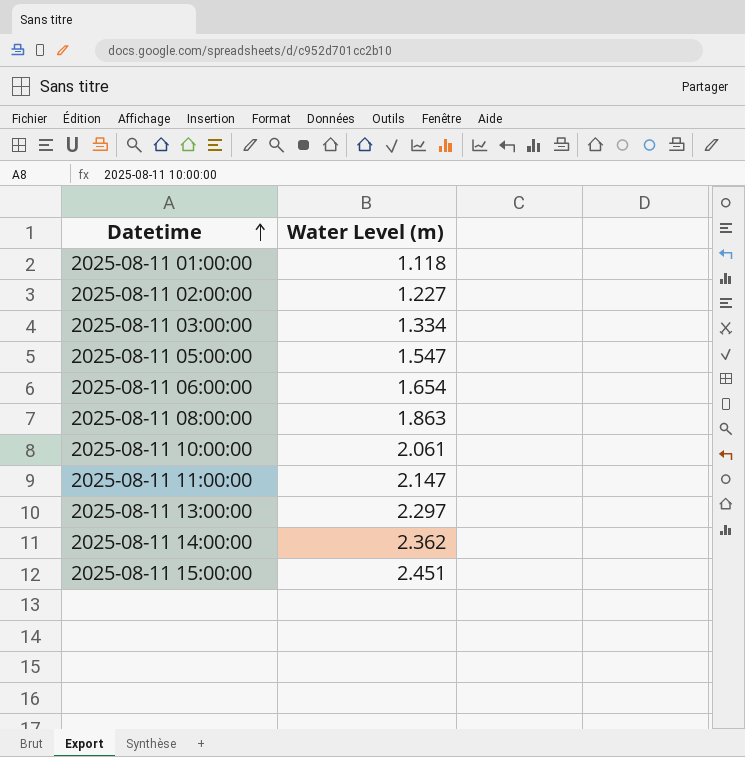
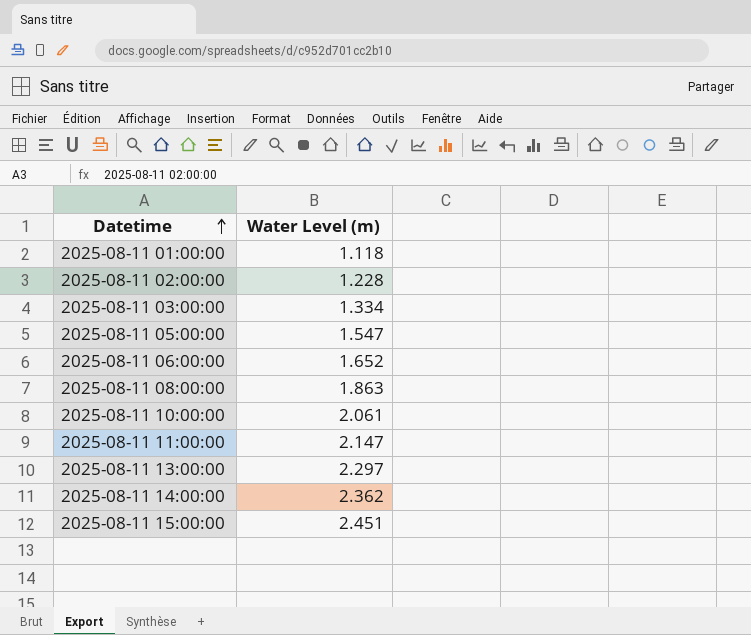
2025-08-11 02:00:00 | Water Level (m): 1.227 -> 1.228
2025-08-11 06:00:00 | Water Level (m): 1.654 -> 1.652

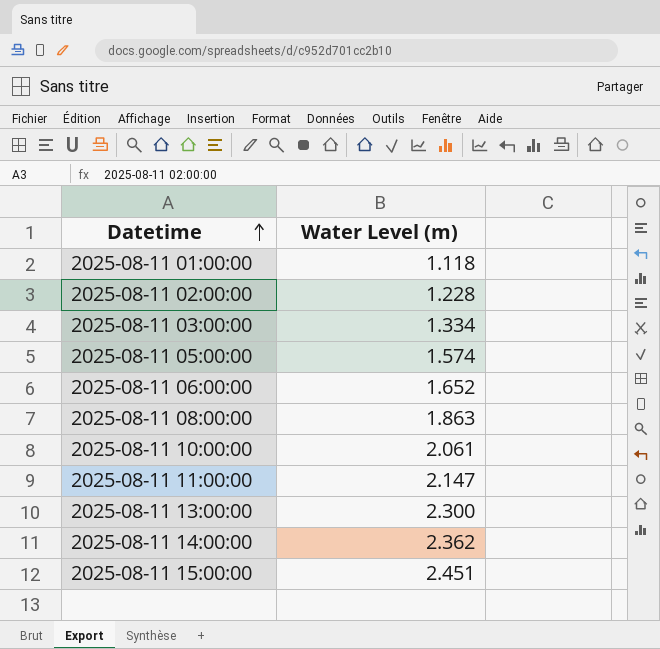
2025-08-11 05:00:00 | Water Level (m): 1.547 -> 1.574
2025-08-11 13:00:00 | Water Level (m): 2.297 -> 2.300

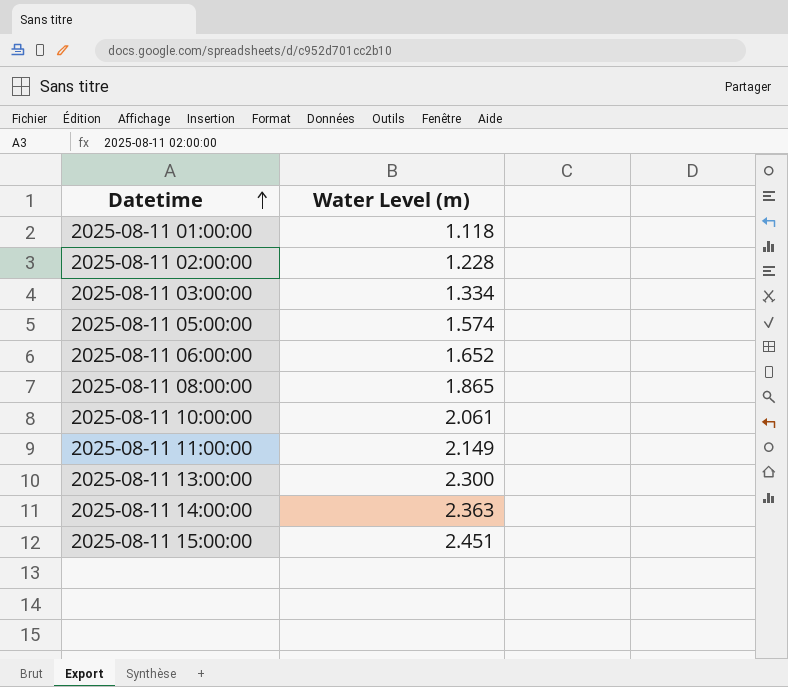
2025-08-11 08:00:00 | Water Level (m): 1.863 -> 1.865
2025-08-11 11:00:00 | Water Level (m): 2.147 -> 2.149
2025-08-11 14:00:00 | Water Level (m): 2.362 -> 2.363

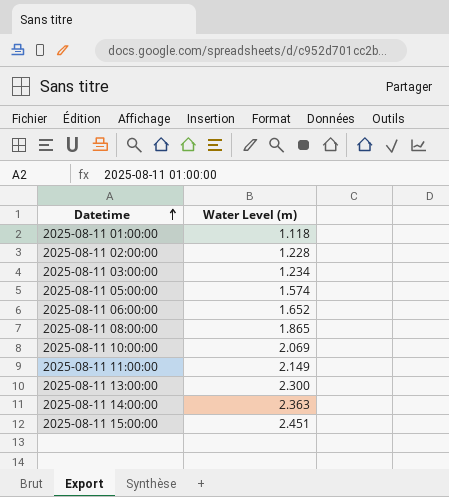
2025-08-11 03:00:00 | Water Level (m): 1.334 -> 1.234
2025-08-11 10:00:00 | Water Level (m): 2.061 -> 2.069

